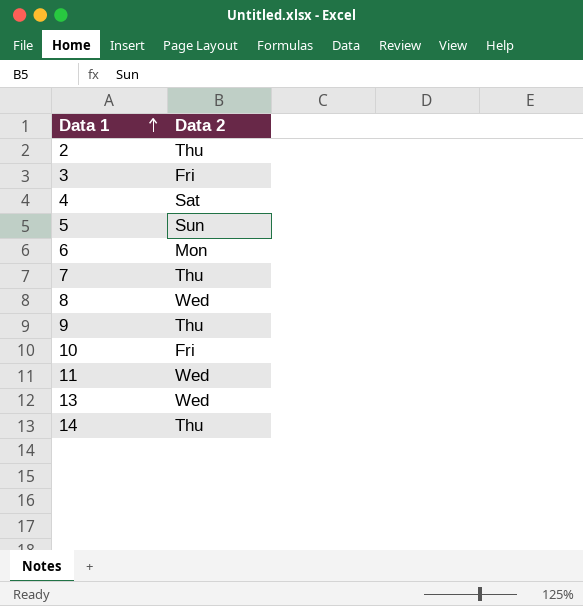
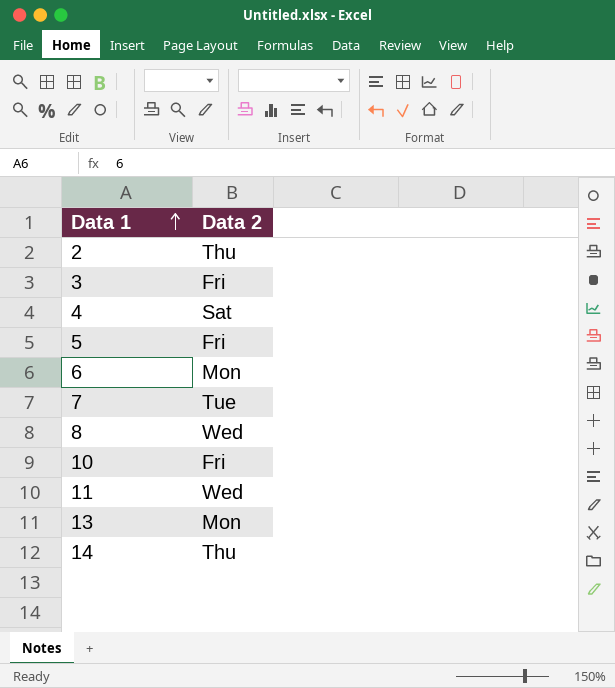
row 9: Thu -> none
5 | Data 2: Sun -> Fri
7 | Data 2: Thu -> Tue
13 | Data 2: Wed -> Mon

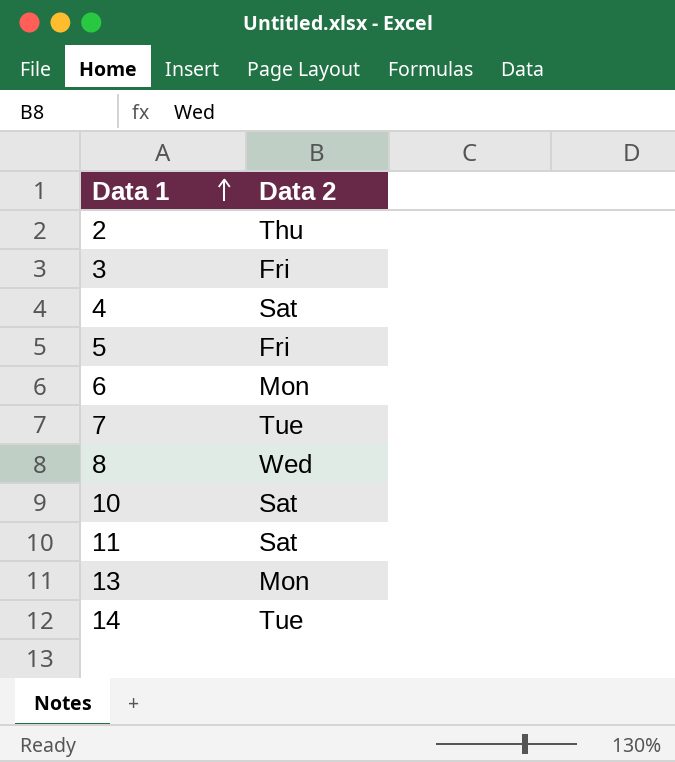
10 | Data 2: Fri -> Sat
11 | Data 2: Wed -> Sat
14 | Data 2: Thu -> Tue

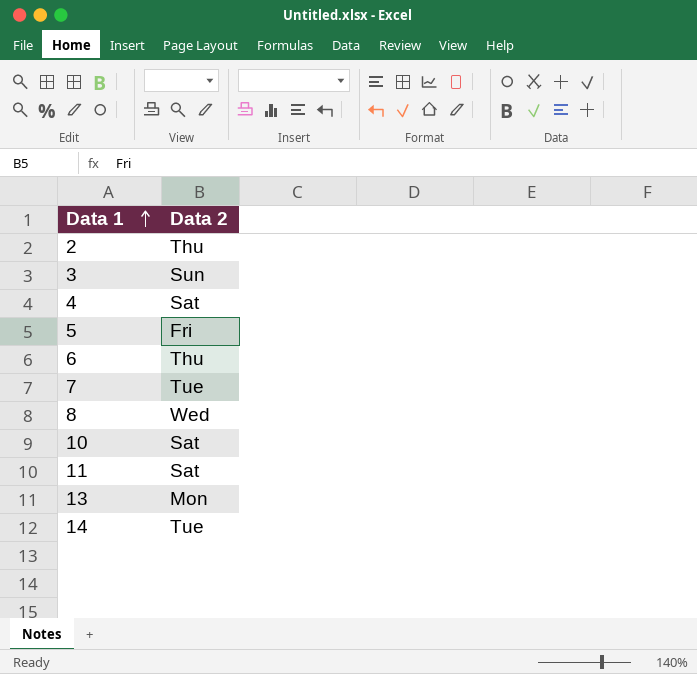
3 | Data 2: Fri -> Sun
6 | Data 2: Mon -> Thu

